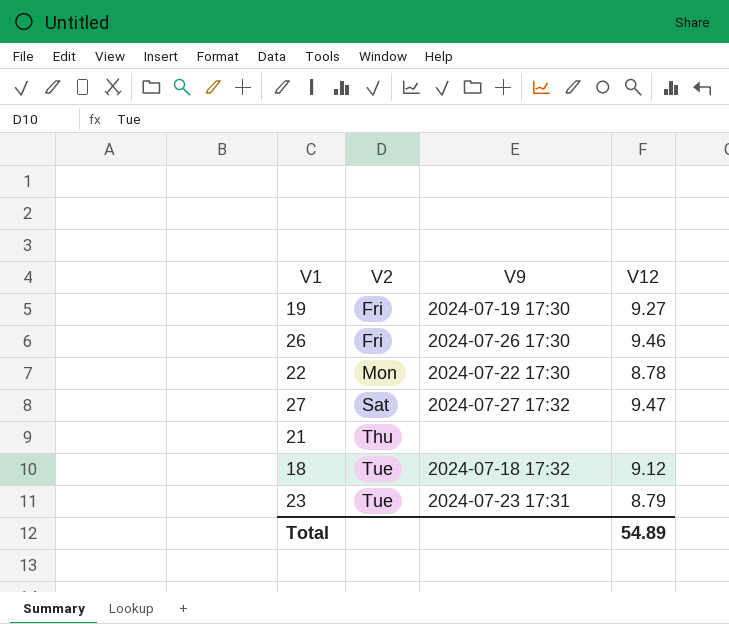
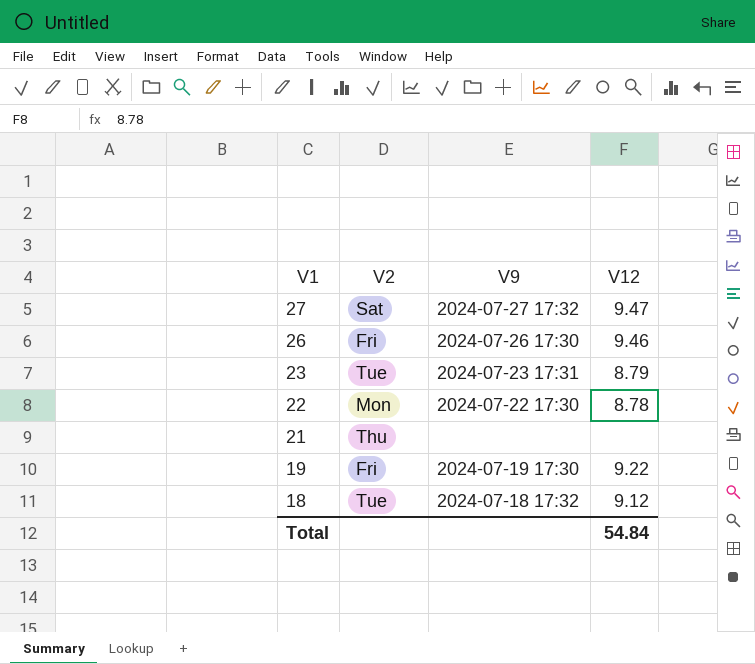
row order: V2 ascending -> V1 descending
19 | V12: 9.27 -> 9.22
Total | V12: 54.89 -> 54.84

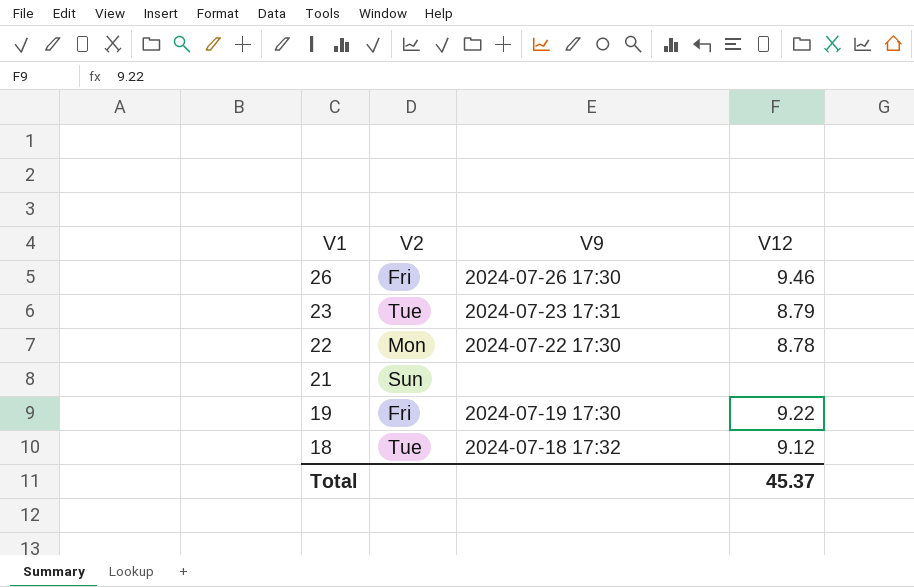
row 27: Sat | 2024-07-27 17:32 | 9.47 -> none
21 | V2: Thu -> Sun
Total | V12: 54.84 -> 45.37

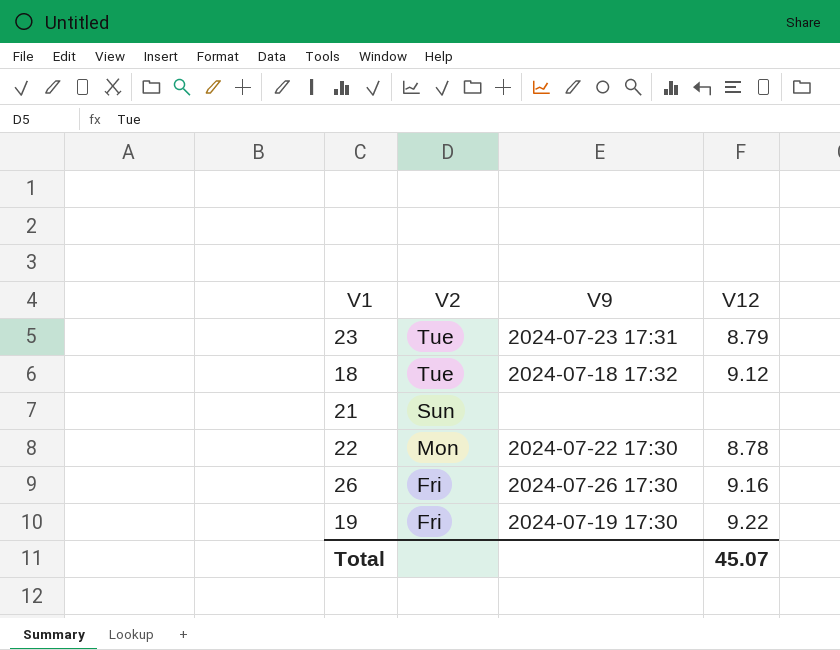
row order: V1 descending -> V2 descending
26 | V12: 9.46 -> 9.16
Total | V12: 45.37 -> 45.07

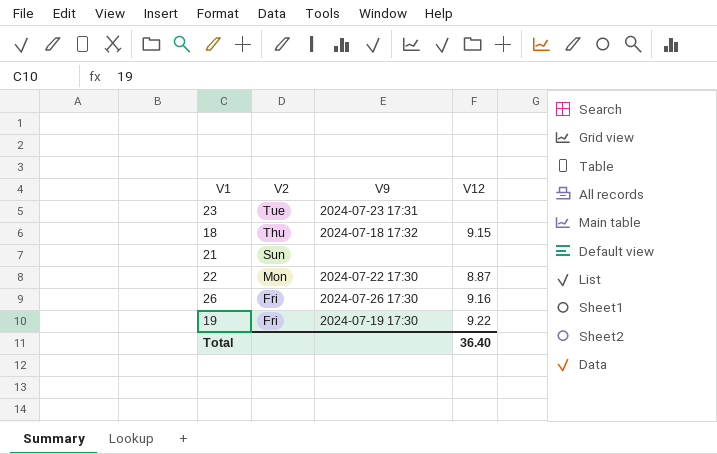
23 | V12: 8.79 -> none
18 | V2: Tue -> Thu
18 | V12: 9.12 -> 9.15
22 | V12: 8.78 -> 8.87
Total | V12: 45.07 -> 36.40

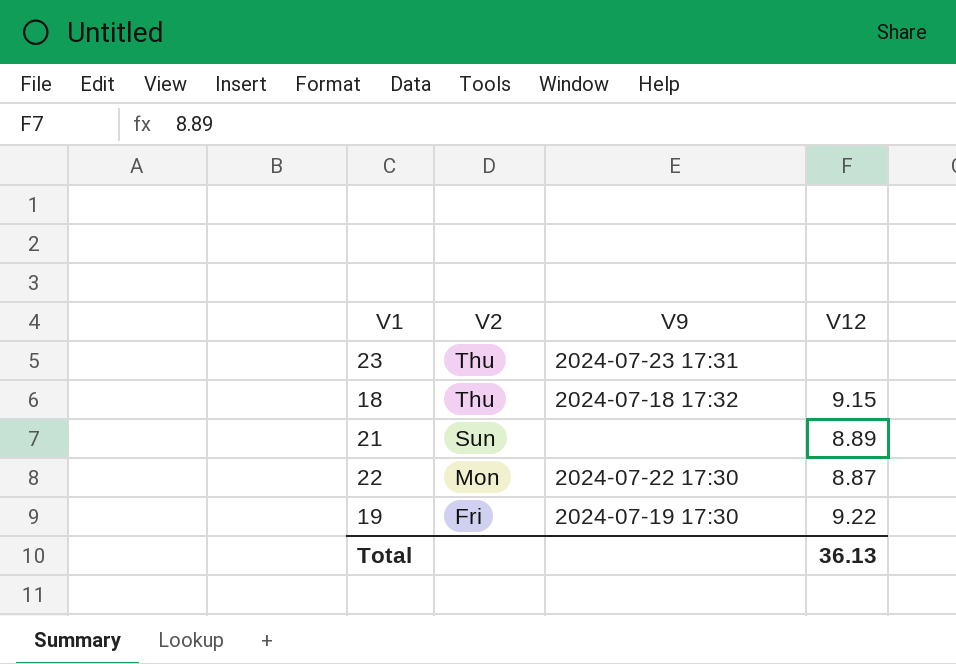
row 26: Fri | 2024-07-26 17:30 | 9.16 -> none
23 | V2: Tue -> Thu
21 | V12: none -> 8.89
Total | V12: 36.40 -> 36.13

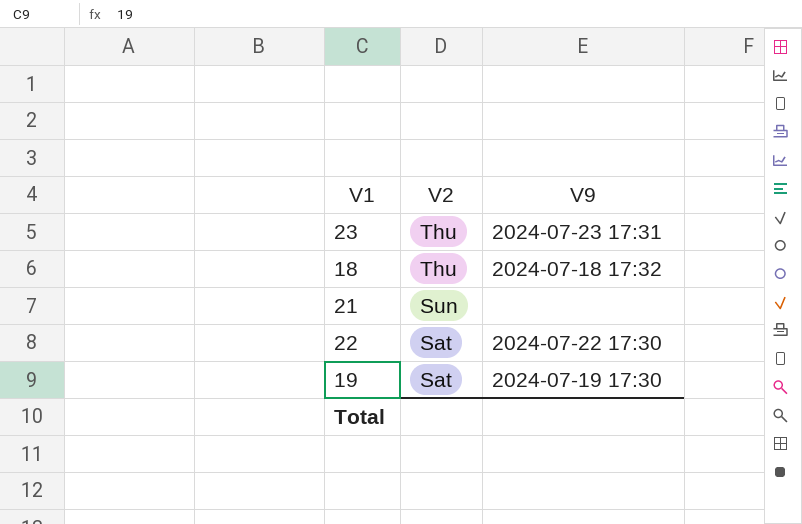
column V12 | position: 4 -> none
22 | V2: Mon -> Sat
19 | V2: Fri -> Sat

